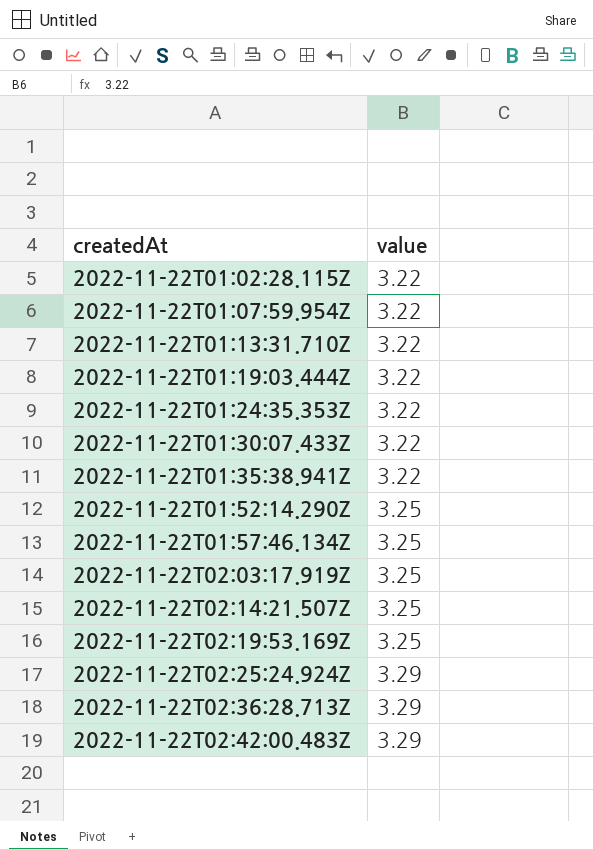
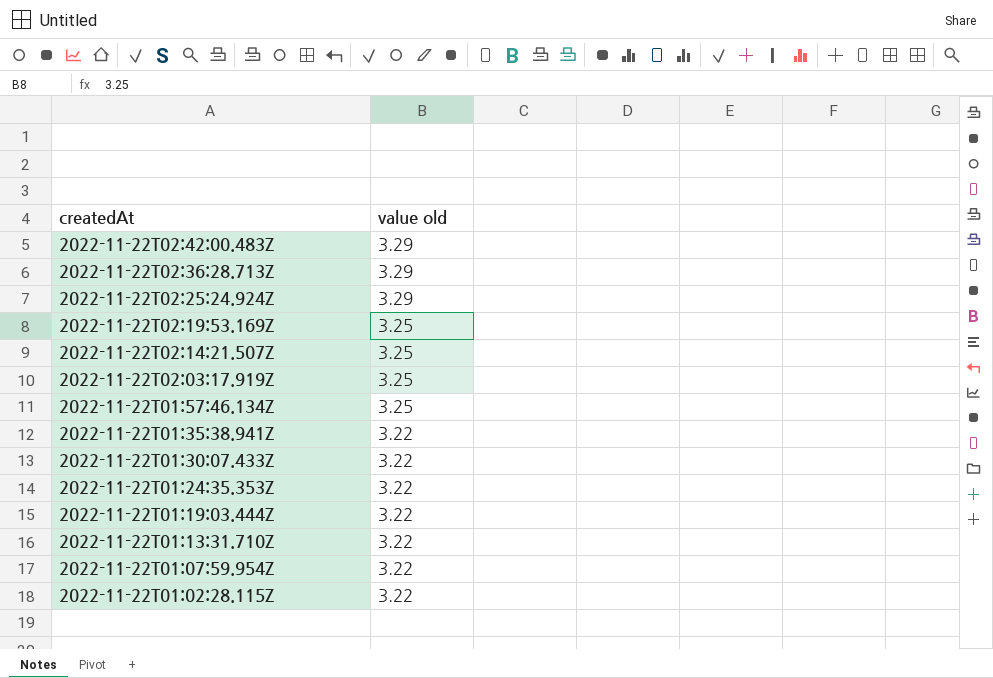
row order: createdAt ascending -> createdAt descending
column name: value -> value old
row 2022-11-22T01:52:14.290Z: 3.25 -> none

